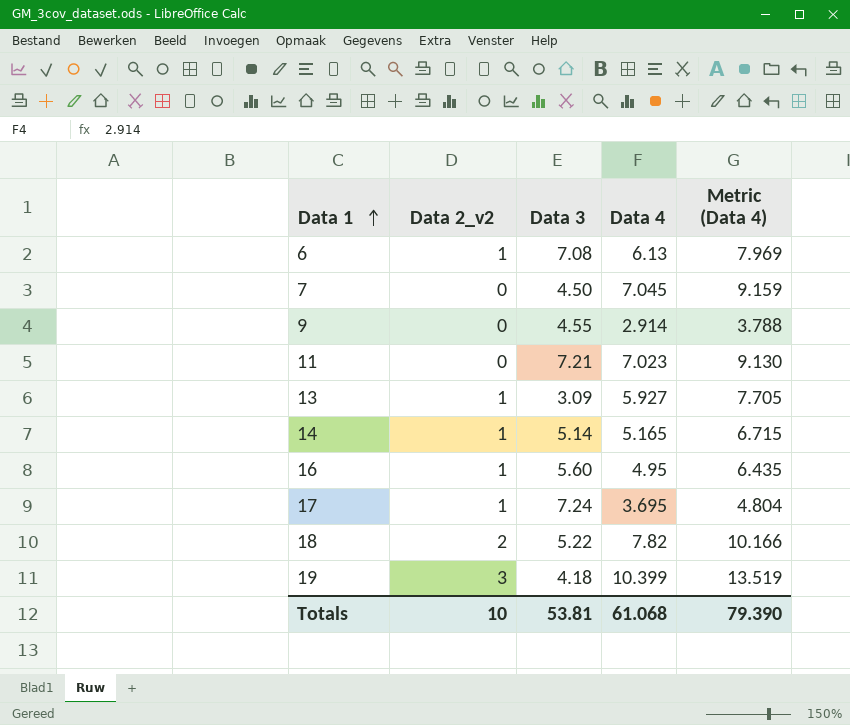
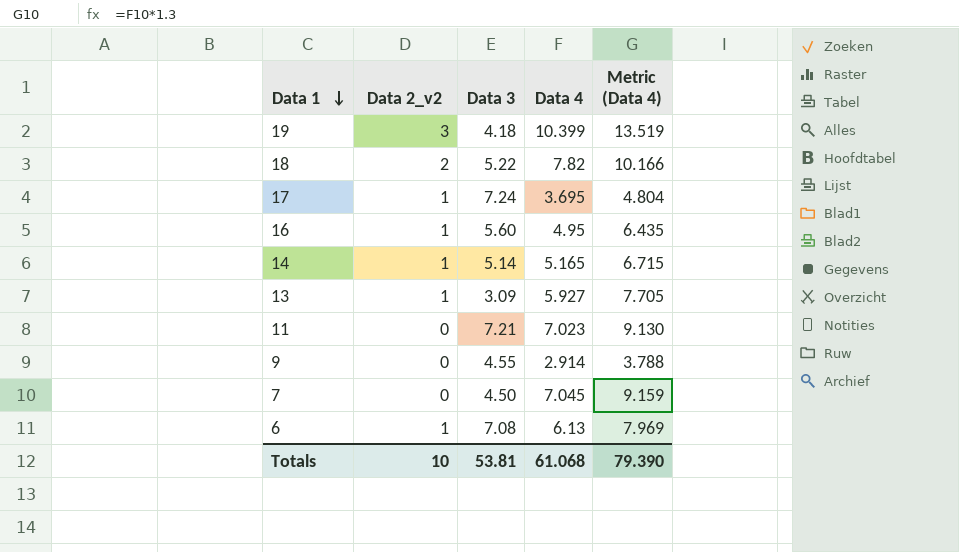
row order: Data 1 ascending -> Data 1 descending

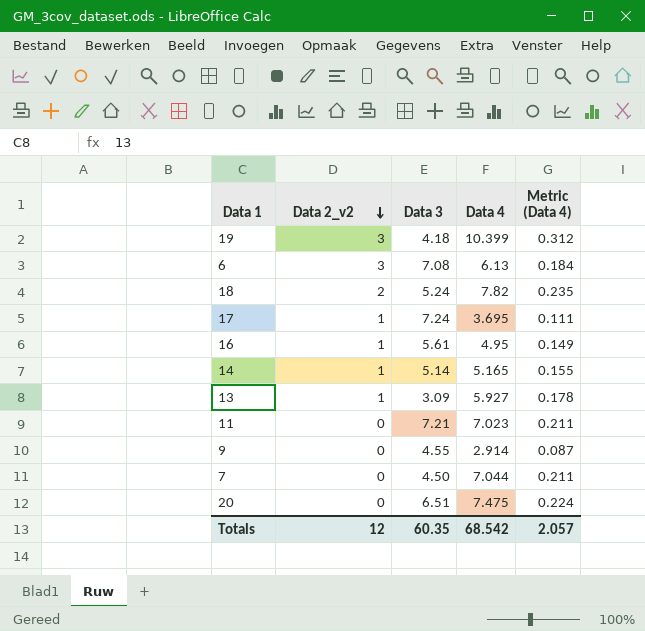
row order: Data 1 descending -> Data 2_v2 descending
column Metric (Data 4) | formula: [Data 4] * 1.3 -> [Data 4] * 0.03
6 | Data 2_v2: 1 -> 3
18 | Data 3: 5.22 -> 5.24
16 | Data 3: 5.60 -> 5.61
7 | Data 4: 7.045 -> 7.044
row 20: none -> 0 | 6.51 | 7.475 | 0.224
Totals | Data 2_v2: 10 -> 12
Totals | Data 3: 53.81 -> 60.35
Totals | Data 4: 61.068 -> 68.542
Totals | Metric (Data 4): 79.390 -> 2.057

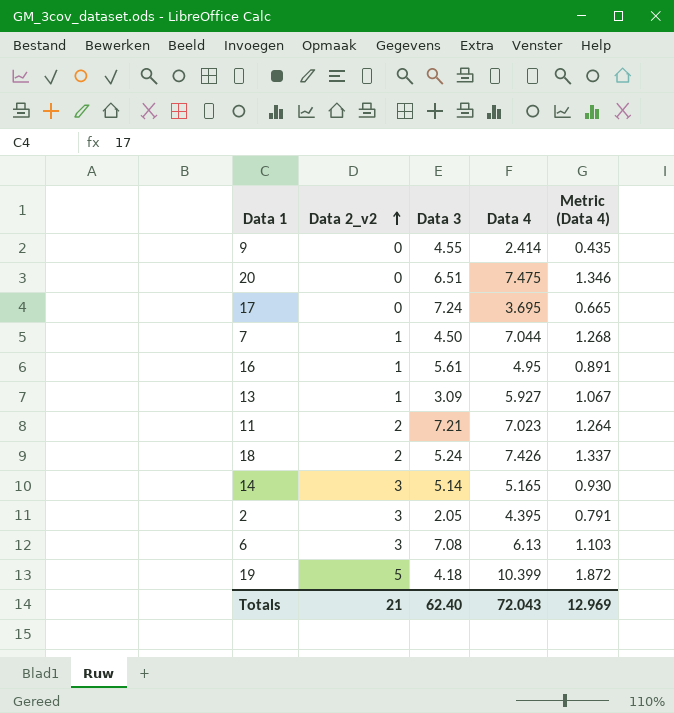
row order: Data 2_v2 descending -> Data 2_v2 ascending
column Metric (Data 4) | formula: [Data 4] * 0.03 -> [Data 4] * 0.18
9 | Data 4: 2.914 -> 2.414
17 | Data 2_v2: 1 -> 0
7 | Data 2_v2: 0 -> 1
11 | Data 2_v2: 0 -> 2
18 | Data 4: 7.82 -> 7.426
14 | Data 2_v2: 1 -> 3
row 2: none -> 3 | 2.05 | 4.395 | 0.791
19 | Data 2_v2: 3 -> 5
Totals | Data 2_v2: 12 -> 21
Totals | Data 3: 60.35 -> 62.40
Totals | Data 4: 68.542 -> 72.043
Totals | Metric (Data 4): 2.057 -> 12.969

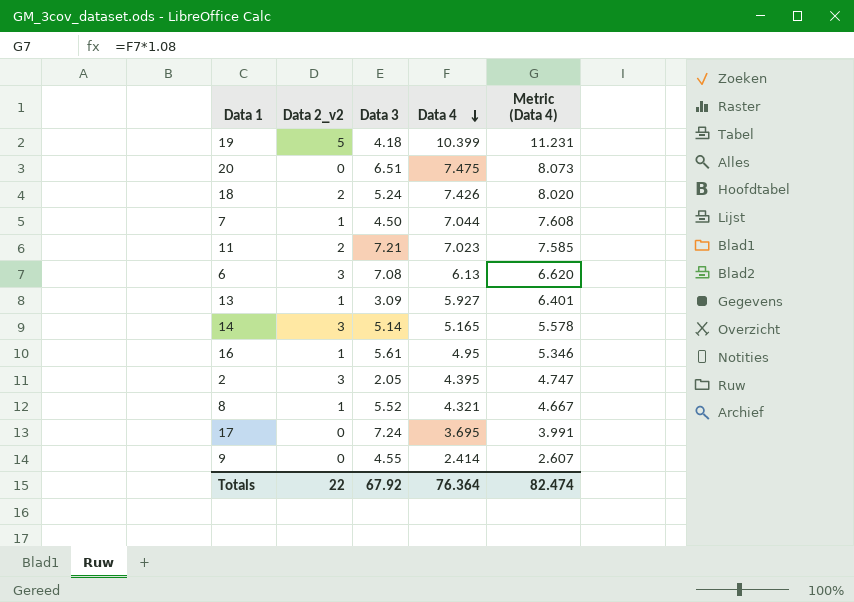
row order: Data 2_v2 ascending -> Data 4 descending
column Metric (Data 4) | formula: [Data 4] * 0.18 -> [Data 4] * 1.08
row 8: none -> 1 | 5.52 | 4.321 | 4.667
Totals | Data 2_v2: 21 -> 22
Totals | Data 3: 62.40 -> 67.92
Totals | Data 4: 72.043 -> 76.364
Totals | Metric (Data 4): 12.969 -> 82.474

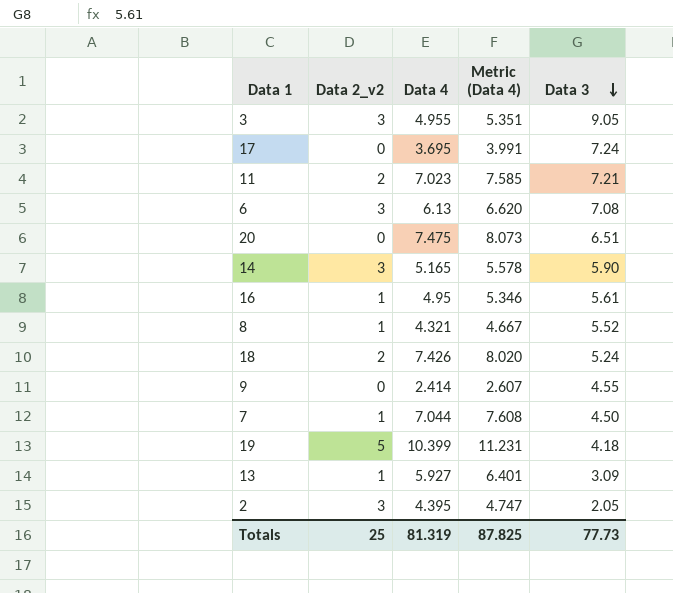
row order: Data 4 descending -> Data 3 descending
column Data 3 | position: 3 -> 5
row 3: none -> 3 | 4.955 | 5.351 | 9.05
14 | Data 3: 5.14 -> 5.90
Totals | Data 2_v2: 22 -> 25
Totals | Data 4: 76.364 -> 81.319
Totals | Metric (Data 4): 82.474 -> 87.825
Totals | Data 3: 67.92 -> 77.73

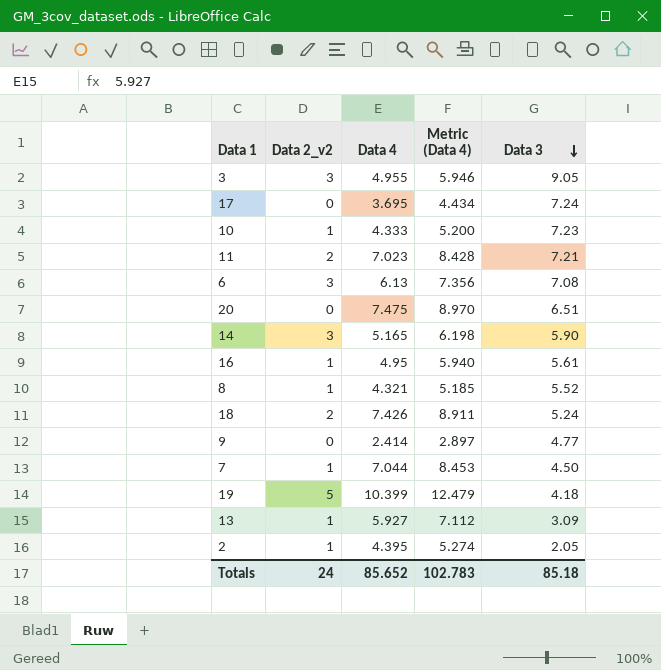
column Metric (Data 4) | formula: [Data 4] * 1.08 -> [Data 4] * 1.2
row 10: none -> 1 | 4.333 | 5.200 | 7.23
9 | Data 3: 4.55 -> 4.77
2 | Data 2_v2: 3 -> 1
Totals | Data 2_v2: 25 -> 24
Totals | Data 4: 81.319 -> 85.652
Totals | Metric (Data 4): 87.825 -> 102.783
Totals | Data 3: 77.73 -> 85.18

